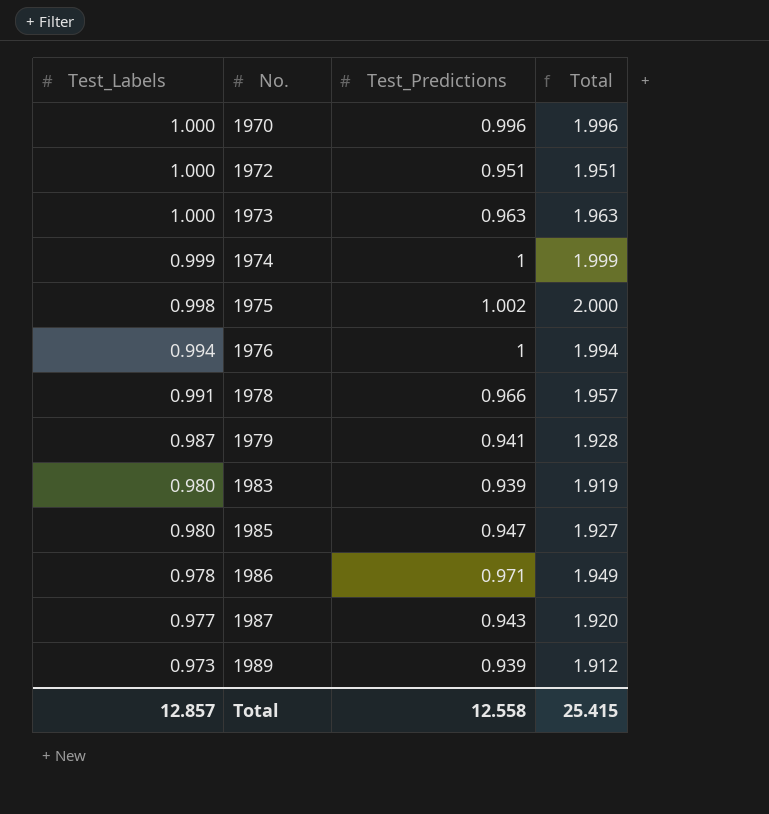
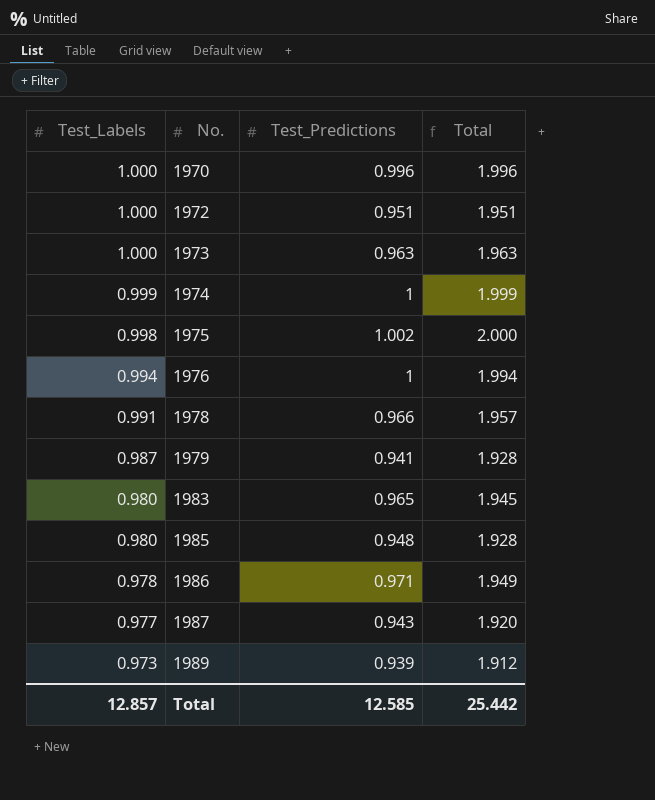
1983 | Test_Predictions: 0.939 -> 0.965
1983 | Total: 1.919 -> 1.945
1985 | Test_Predictions: 0.947 -> 0.948
1985 | Total: 1.927 -> 1.928
Total | Test_Predictions: 12.558 -> 12.585
Total | Total: 25.415 -> 25.442

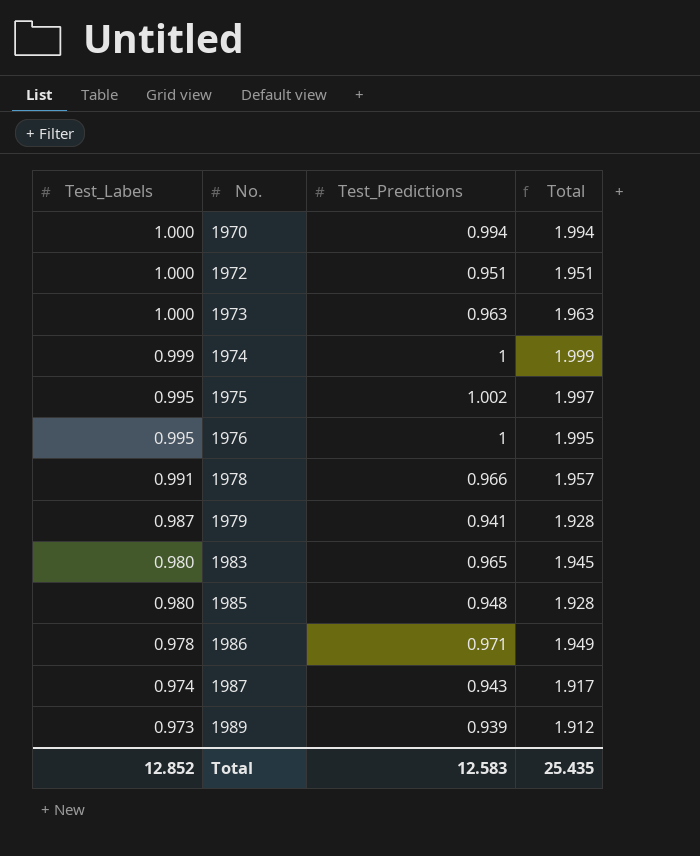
1970 | Test_Predictions: 0.996 -> 0.994
1970 | Total: 1.996 -> 1.994
1975 | Test_Labels: 0.998 -> 0.995
1975 | Total: 2.000 -> 1.997
1976 | Test_Labels: 0.994 -> 0.995
1976 | Total: 1.994 -> 1.995
1987 | Test_Labels: 0.977 -> 0.974
1987 | Total: 1.920 -> 1.917
Total | Test_Labels: 12.857 -> 12.852
Total | Test_Predictions: 12.585 -> 12.583
Total | Total: 25.442 -> 25.435

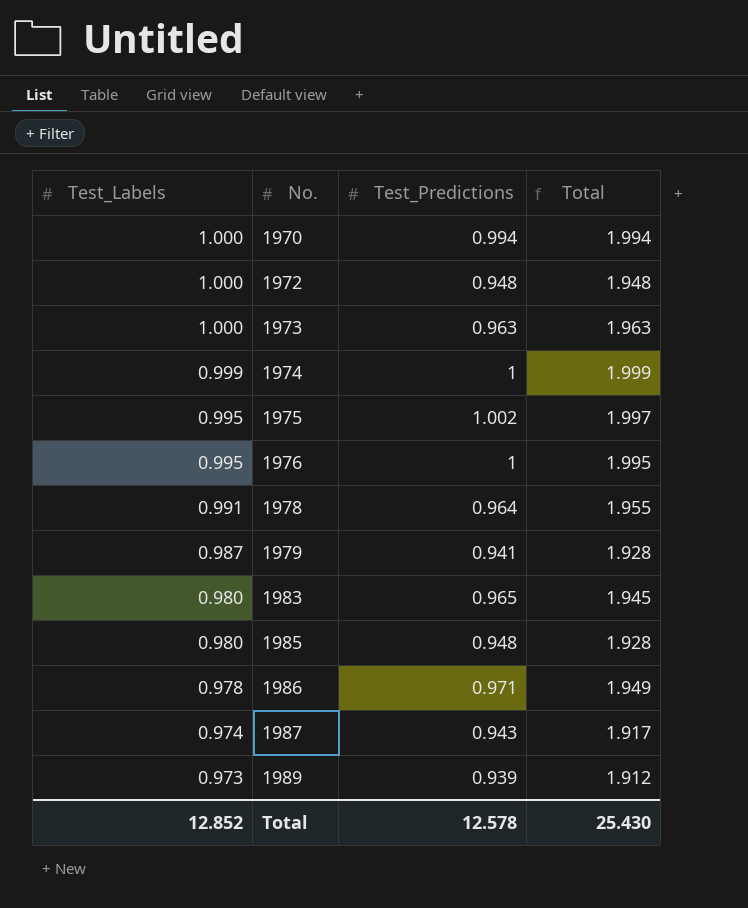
1972 | Test_Predictions: 0.951 -> 0.948
1972 | Total: 1.951 -> 1.948
1978 | Test_Predictions: 0.966 -> 0.964
1978 | Total: 1.957 -> 1.955
Total | Test_Predictions: 12.583 -> 12.578
Total | Total: 25.435 -> 25.430

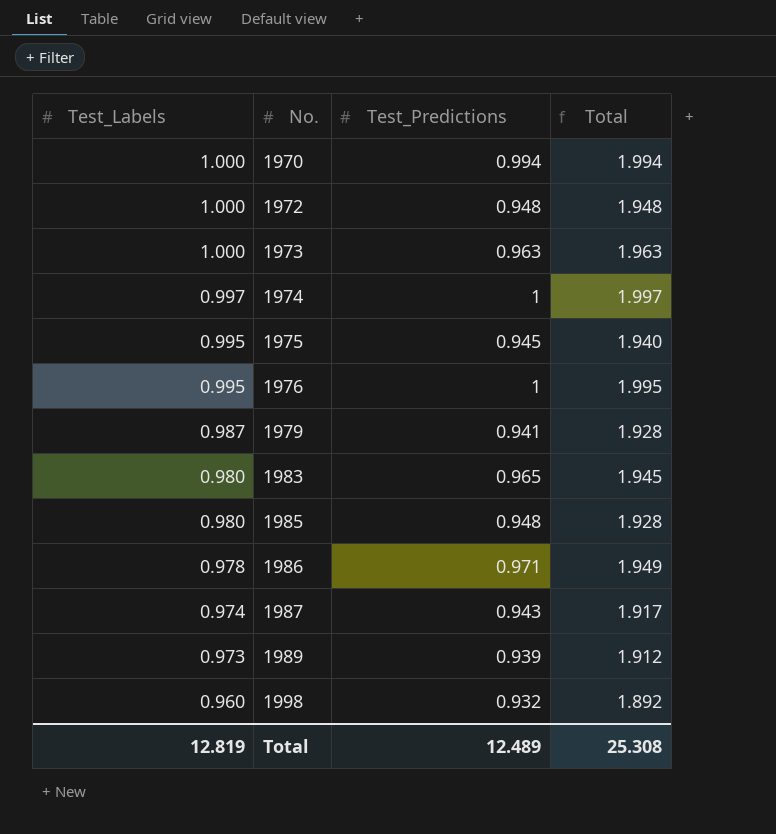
row 1978: 0.991 | 0.964 | 1.955 -> none
1974 | Test_Labels: 0.999 -> 0.997
1974 | Total: 1.999 -> 1.997
1975 | Test_Predictions: 1.002 -> 0.945
1975 | Total: 1.997 -> 1.940
row 1998: none -> 0.960 | 0.932 | 1.892
Total | Test_Labels: 12.852 -> 12.819
Total | Test_Predictions: 12.578 -> 12.489
Total | Total: 25.430 -> 25.308

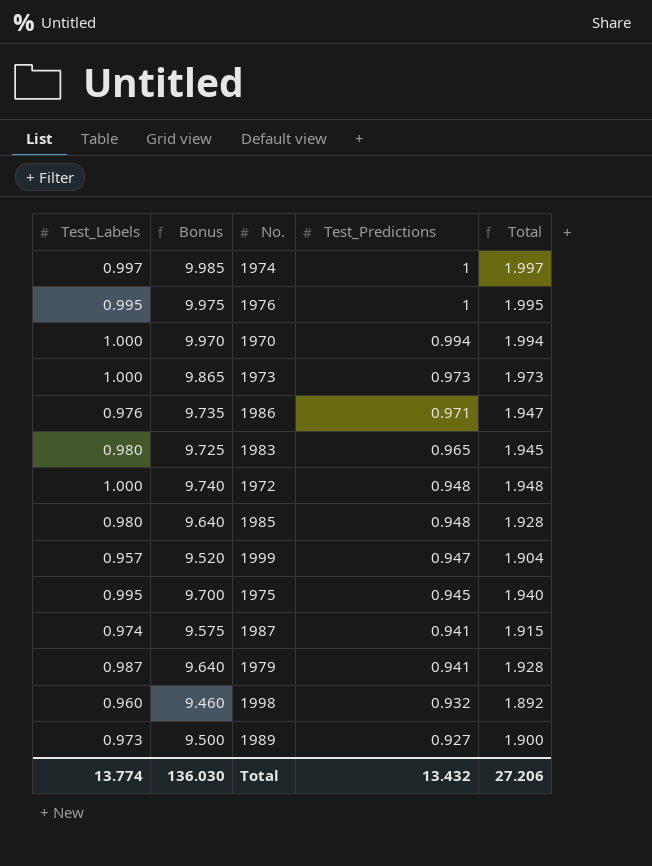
row order: Test_Labels descending -> Test_Predictions descending
column Bonus | formula: none -> [Total] * 5
1973 | Test_Predictions: 0.963 -> 0.973
1973 | Total: 1.963 -> 1.973
1986 | Test_Labels: 0.978 -> 0.976
1986 | Total: 1.949 -> 1.947
row 1999: none -> 0.957 | 9.520 | 0.947 | 1.904
1987 | Test_Predictions: 0.943 -> 0.941
1987 | Total: 1.917 -> 1.915
1989 | Test_Predictions: 0.939 -> 0.927
1989 | Total: 1.912 -> 1.900
Total | Test_Labels: 12.819 -> 13.774
Total | Test_Predictions: 12.489 -> 13.432
Total | Total: 25.308 -> 27.206

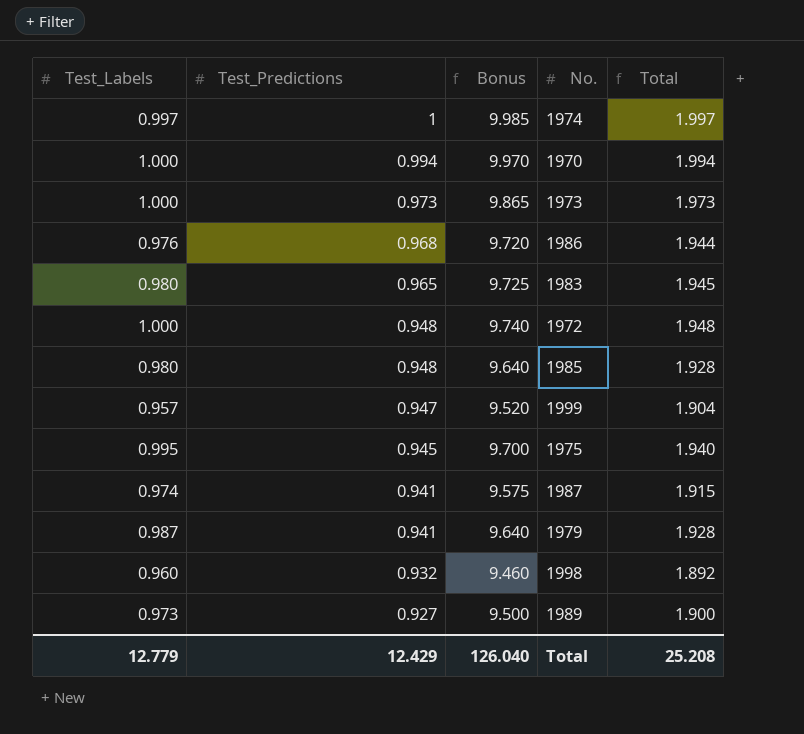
column Test_Predictions | position: 4 -> 2
row 1976: 0.995 | 9.975 | 1 | 1.995 -> none
1986 | Test_Predictions: 0.971 -> 0.968
1986 | Bonus: 9.735 -> 9.720
1986 | Total: 1.947 -> 1.944
Total | Test_Labels: 13.774 -> 12.779
Total | Test_Predictions: 13.432 -> 12.429
Total | Bonus: 136.030 -> 126.040
Total | Total: 27.206 -> 25.208

